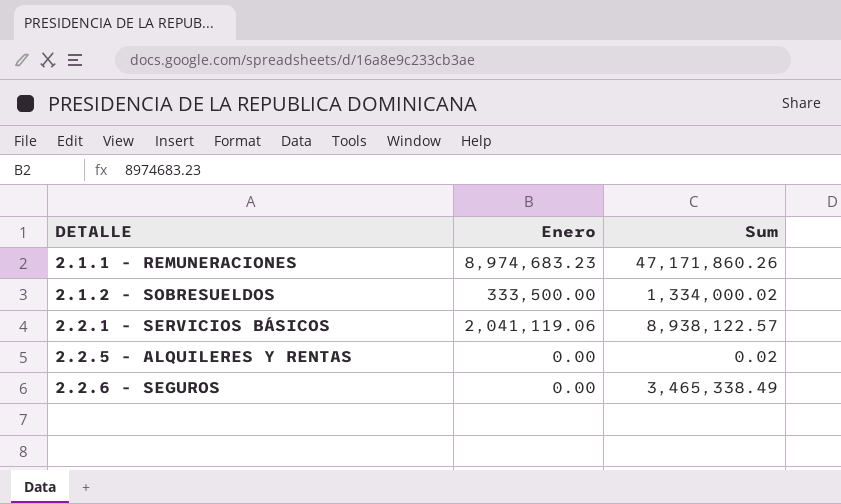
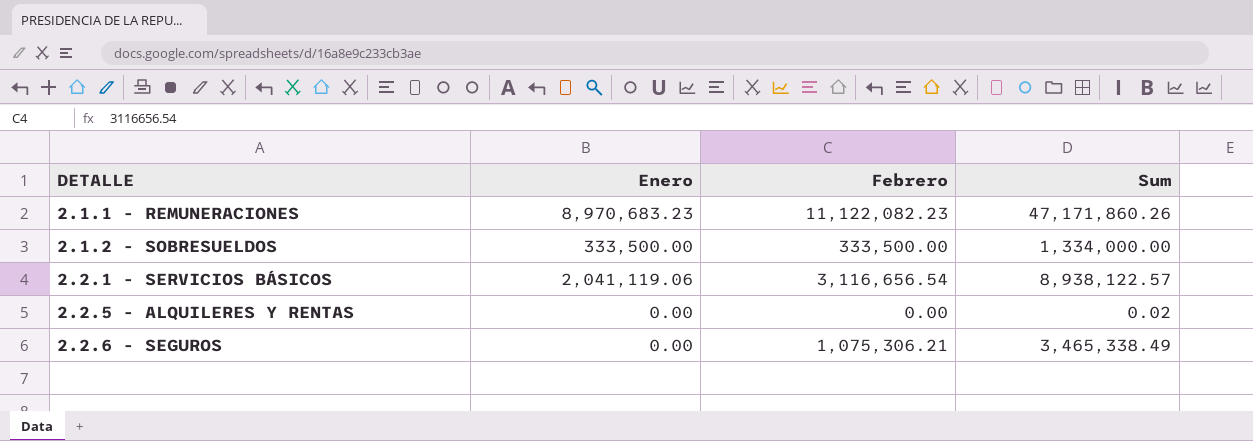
column Febrero | position: none -> 3
2.1.1 - REMUNERACIONES | Enero: 8,974,683.23 -> 8,970,683.23
2.1.2 - SOBRESUELDOS | Sum: 1,334,000.02 -> 1,334,000.00

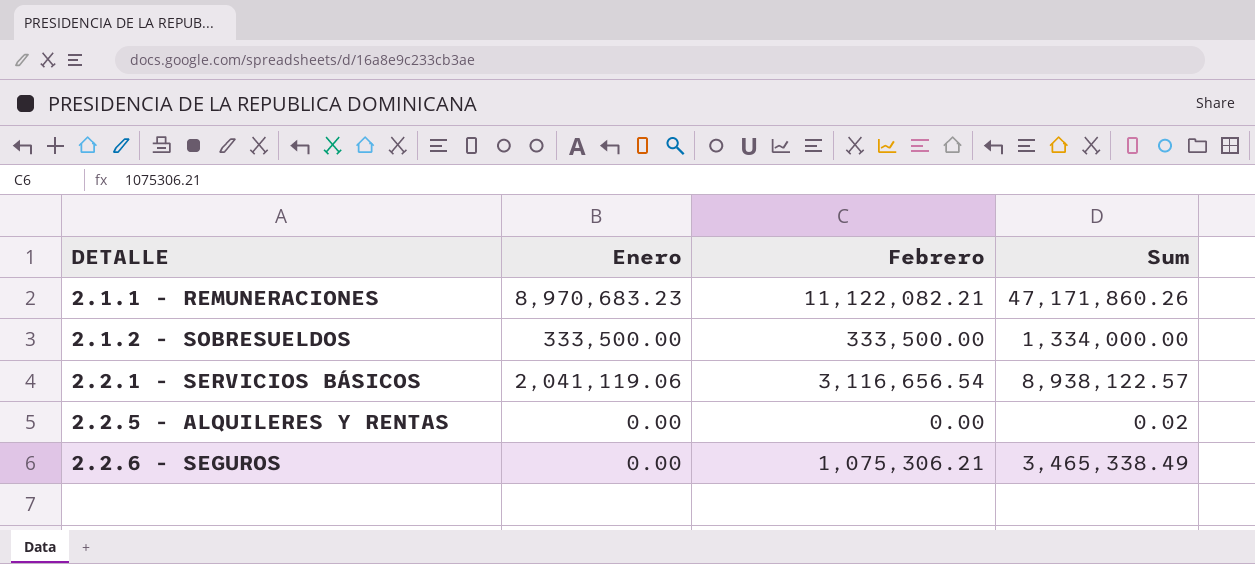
2.1.1 - REMUNERACIONES | Febrero: 11,122,082.23 -> 11,122,082.21

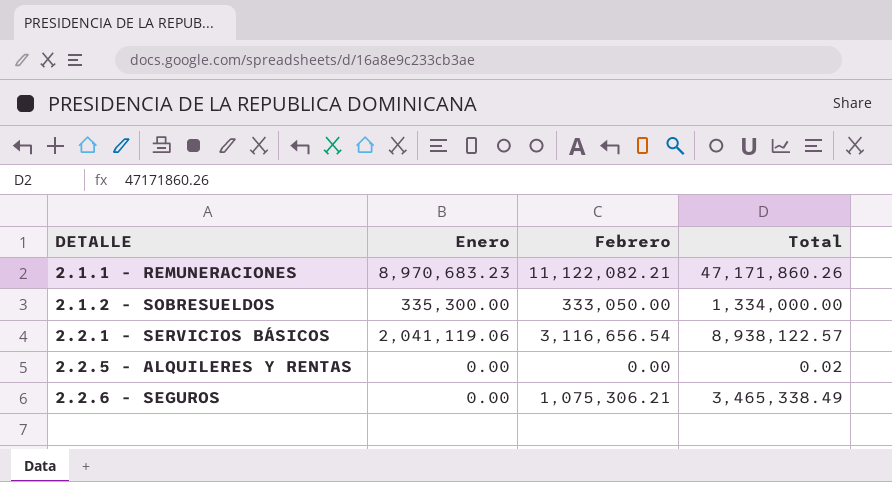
column name: Sum -> Total
2.1.2 - SOBRESUELDOS | Enero: 333,500.00 -> 335,300.00
2.1.2 - SOBRESUELDOS | Febrero: 333,500.00 -> 333,050.00

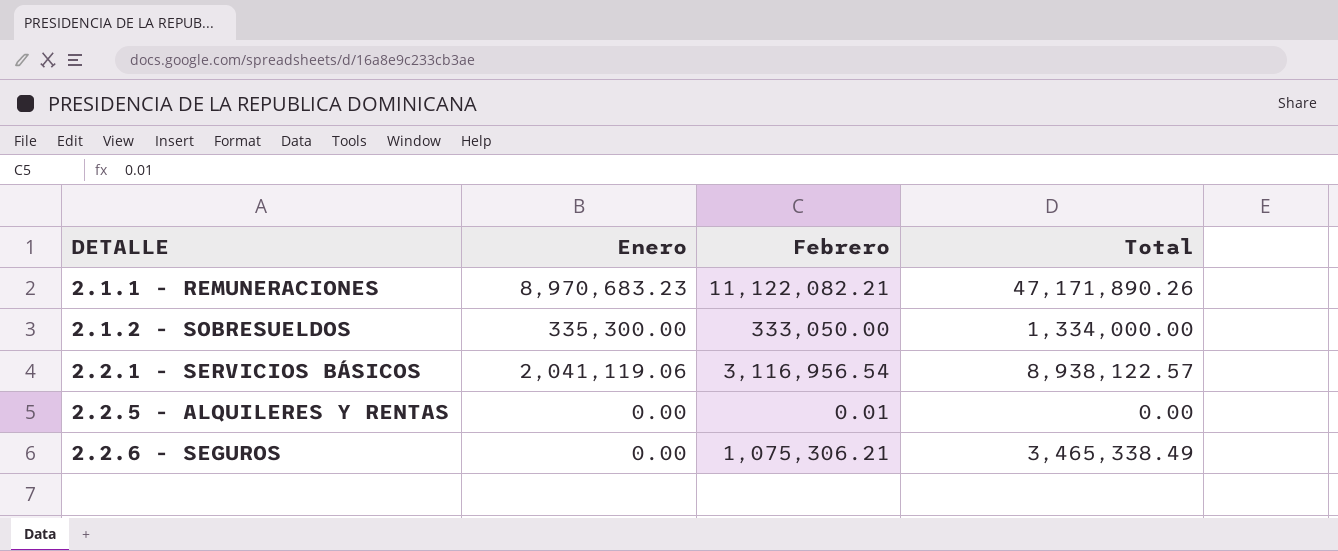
2.1.1 - REMUNERACIONES | Total: 47,171,860.26 -> 47,171,890.26
2.2.1 - SERVICIOS BÁSICOS | Febrero: 3,116,656.54 -> 3,116,956.54
2.2.5 - ALQUILERES Y RENTAS | Febrero: 0.00 -> 0.01
2.2.5 - ALQUILERES Y RENTAS | Total: 0.02 -> 0.00

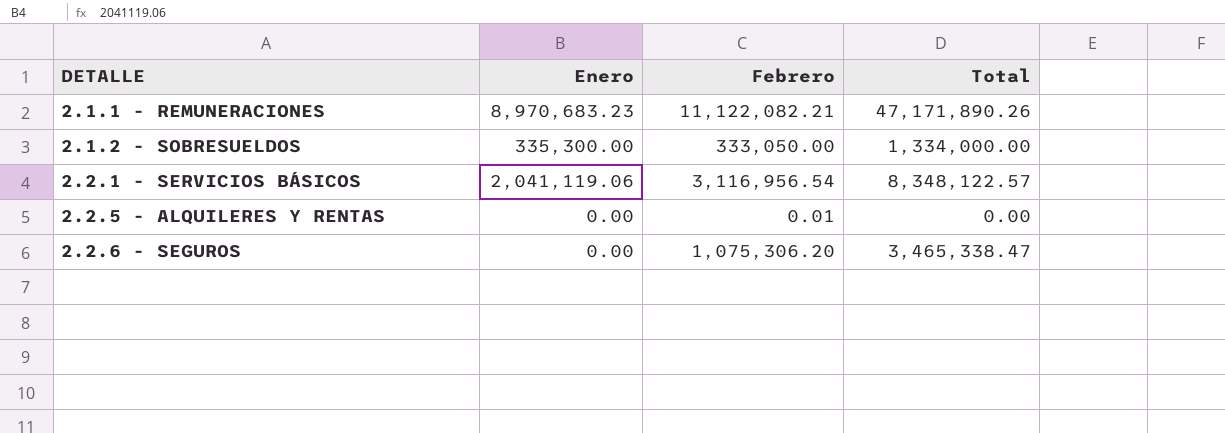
2.2.1 - SERVICIOS BÁSICOS | Total: 8,938,122.57 -> 8,348,122.57
2.2.6 - SEGUROS | Febrero: 1,075,306.21 -> 1,075,306.20
2.2.6 - SEGUROS | Total: 3,465,338.49 -> 3,465,338.47

